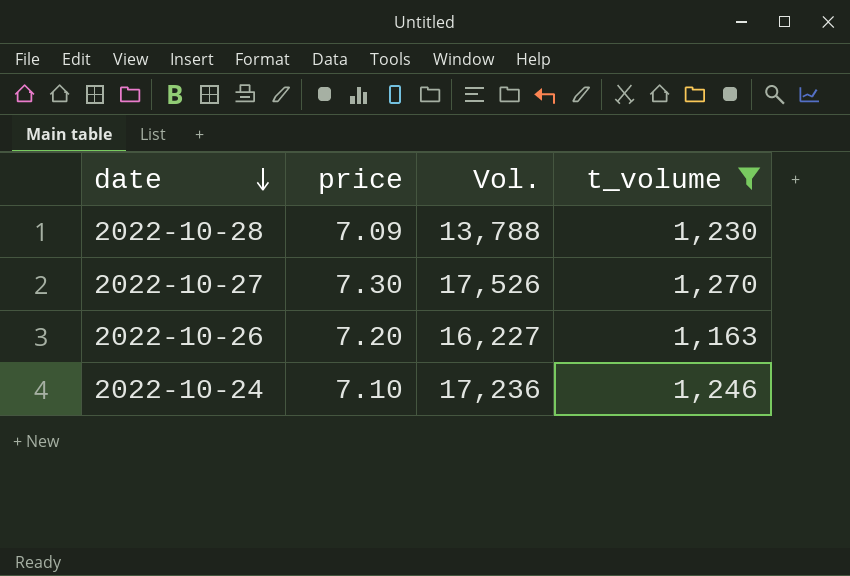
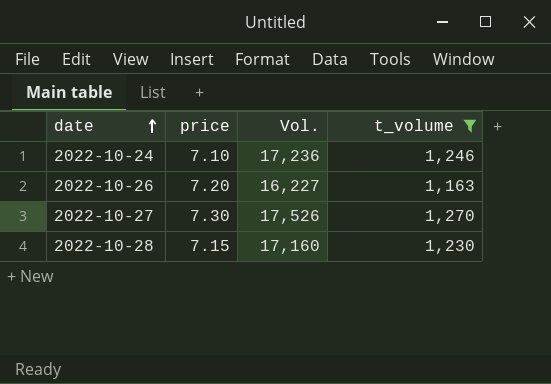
row order: date descending -> date ascending
2022-10-28 | price: 7.09 -> 7.15
2022-10-28 | Vol.: 13,788 -> 17,160

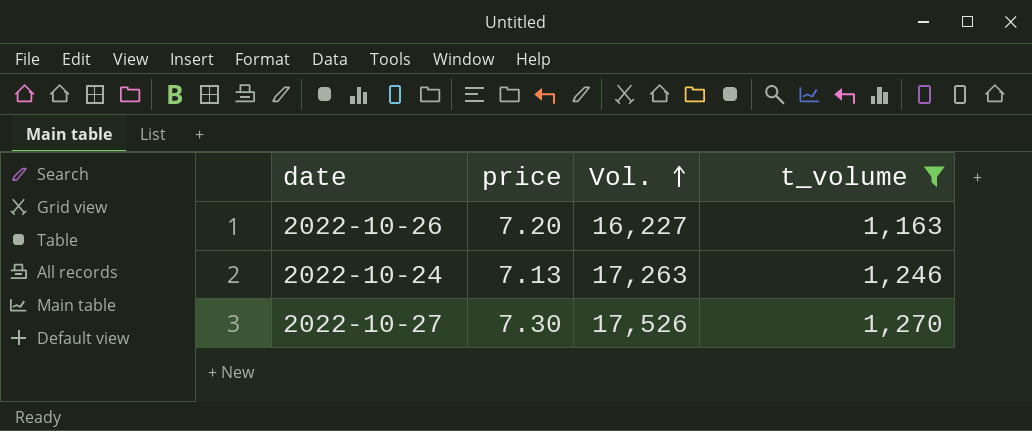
row order: date ascending -> Vol. ascending
row 2022-10-28: 7.15 | 17,160 | 1,230 -> none
2022-10-24 | price: 7.10 -> 7.13
2022-10-24 | Vol.: 17,236 -> 17,263

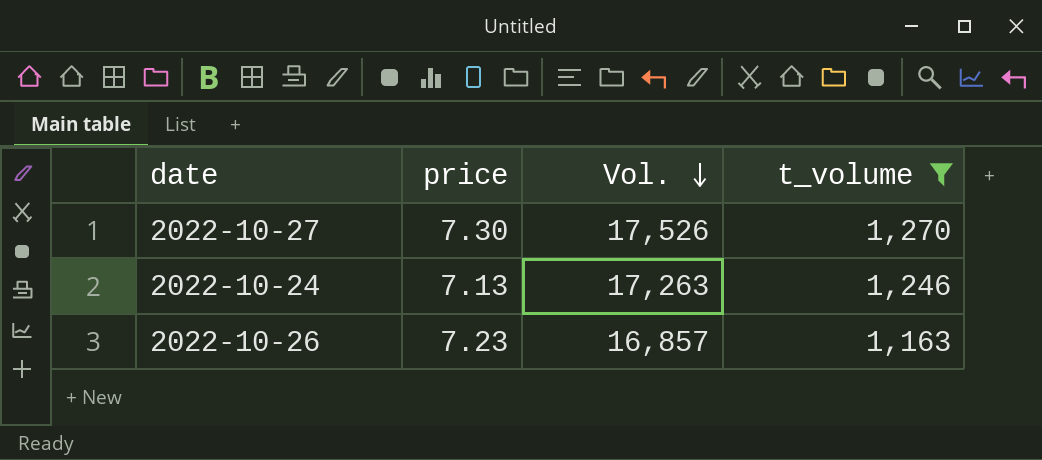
row order: Vol. ascending -> Vol. descending
2022-10-26 | price: 7.20 -> 7.23
2022-10-26 | Vol.: 16,227 -> 16,857

